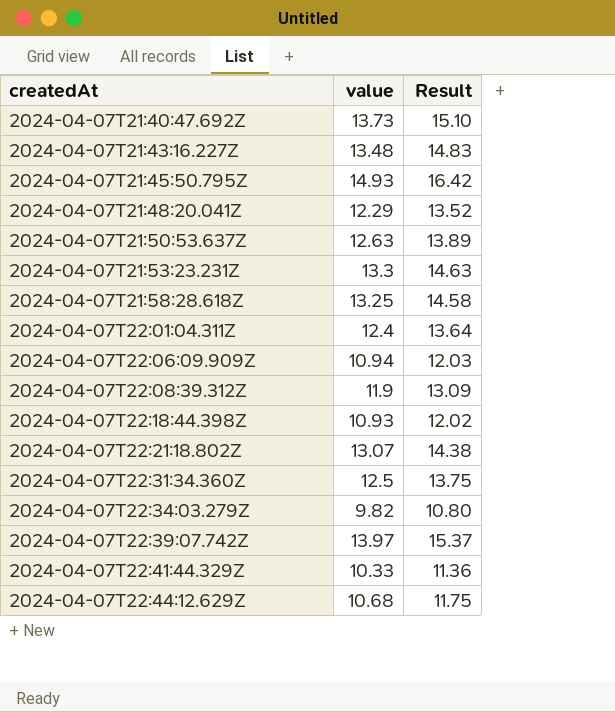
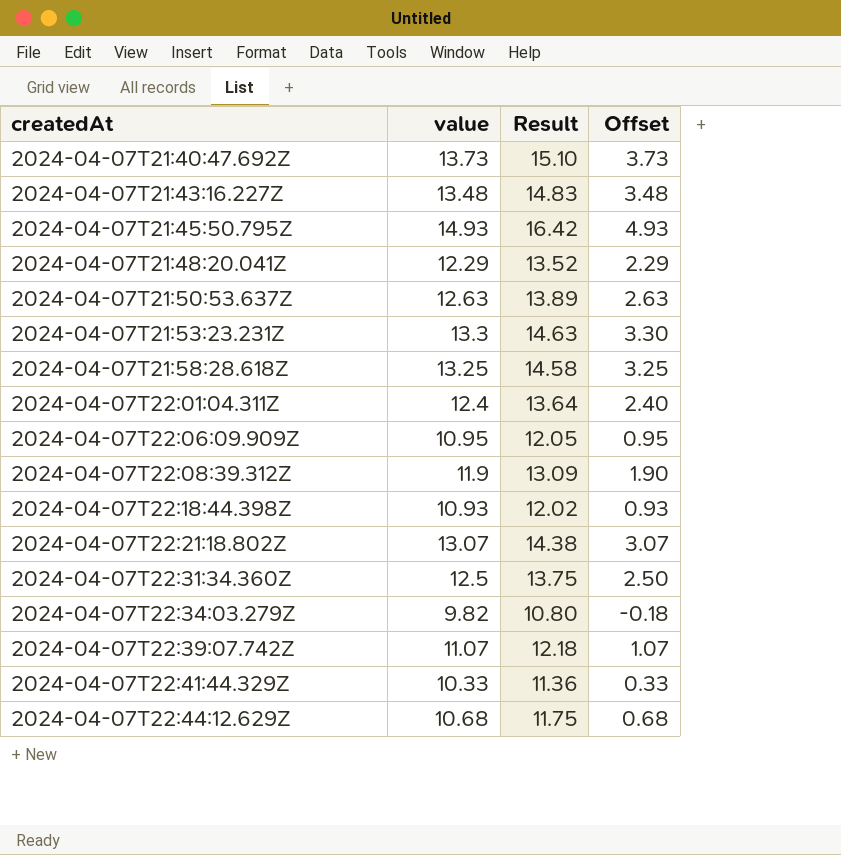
column Offset | formula: none -> [value] - 10
2024-04-07T22:06:09.909Z | value: 10.94 -> 10.95
2024-04-07T22:06:09.909Z | Result: 12.03 -> 12.05
2024-04-07T22:39:07.742Z | value: 13.97 -> 11.07
2024-04-07T22:39:07.742Z | Result: 15.37 -> 12.18

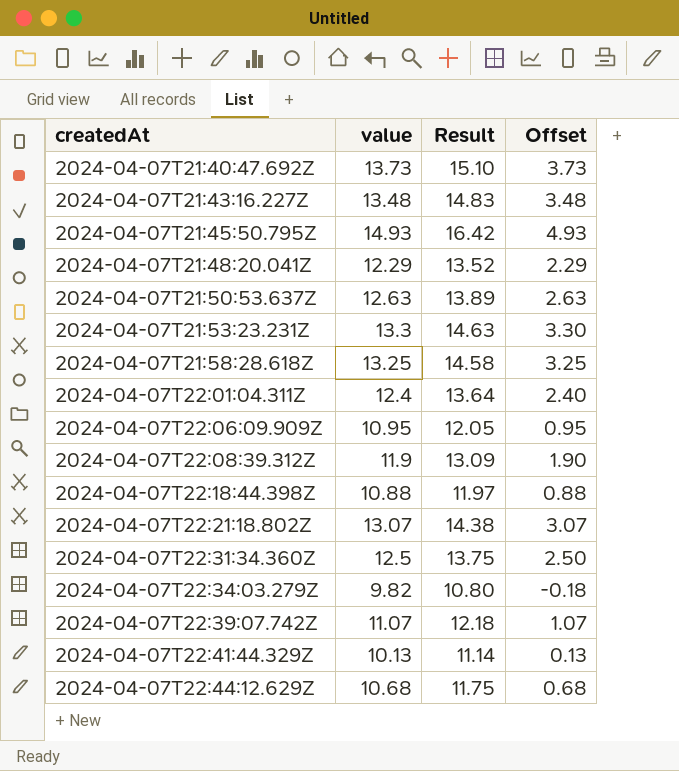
2024-04-07T22:18:44.398Z | value: 10.93 -> 10.88
2024-04-07T22:18:44.398Z | Result: 12.02 -> 11.97
2024-04-07T22:18:44.398Z | Offset: 0.93 -> 0.88
2024-04-07T22:41:44.329Z | value: 10.33 -> 10.13
2024-04-07T22:41:44.329Z | Result: 11.36 -> 11.14
2024-04-07T22:41:44.329Z | Offset: 0.33 -> 0.13

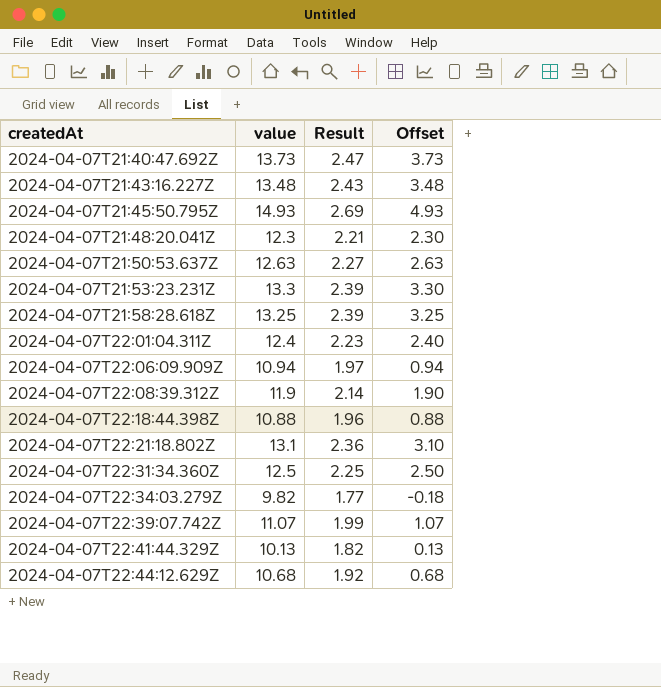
column Result | formula: [value] * 1.1 -> [value] * 0.18
2024-04-07T21:48:20.041Z | value: 12.29 -> 12.3
2024-04-07T21:48:20.041Z | Offset: 2.29 -> 2.30
2024-04-07T22:06:09.909Z | value: 10.95 -> 10.94
2024-04-07T22:06:09.909Z | Offset: 0.95 -> 0.94
2024-04-07T22:21:18.802Z | value: 13.07 -> 13.1
2024-04-07T22:21:18.802Z | Offset: 3.07 -> 3.10

